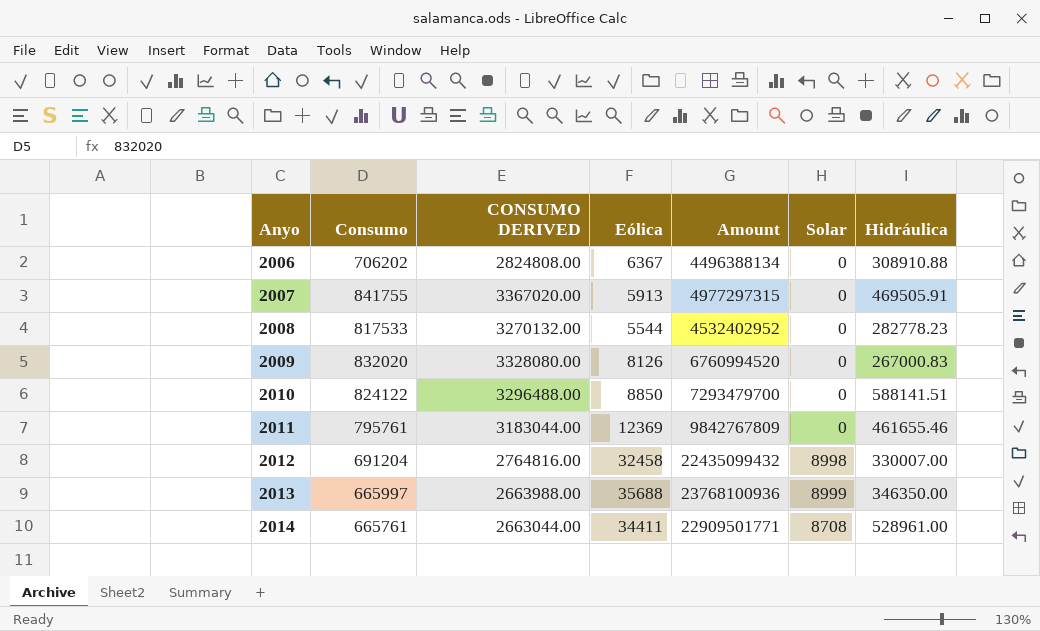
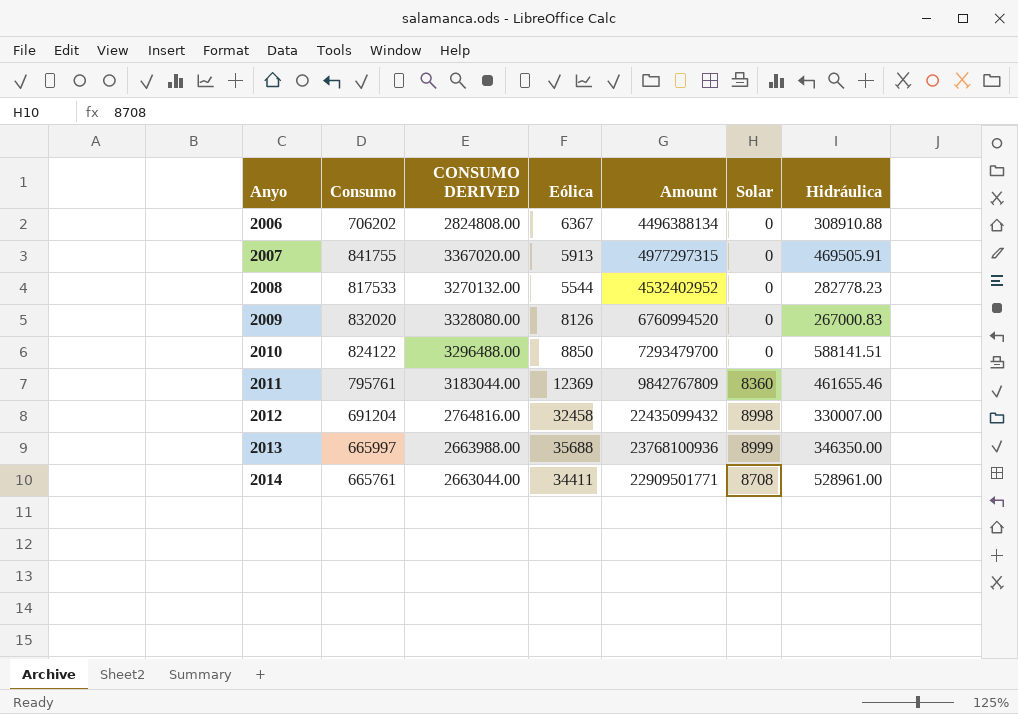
2011 | Solar: 0 -> 8360

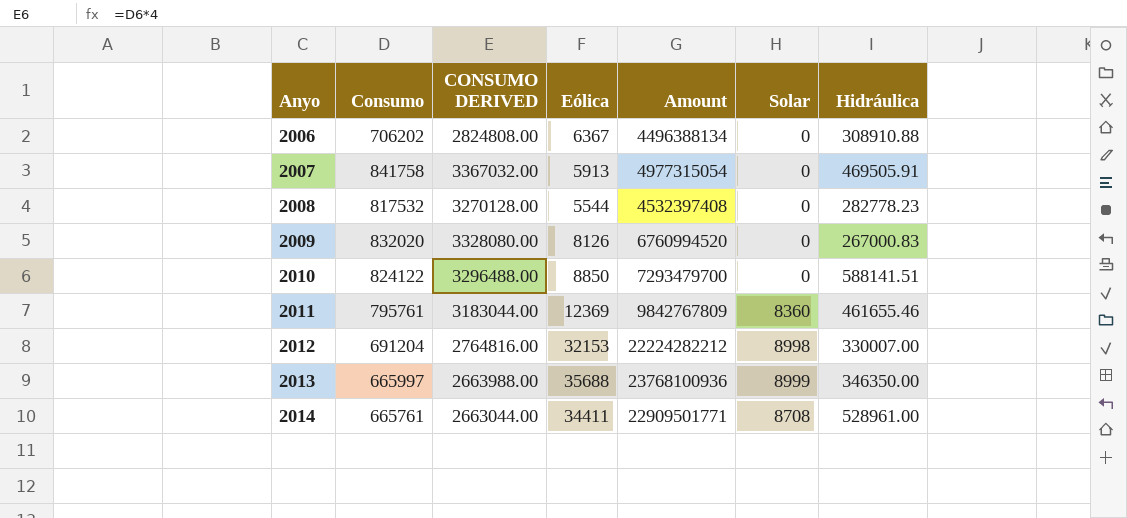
2007 | Consumo: 841755 -> 841758
2007 | CONSUMO DERIVED: 3367020.00 -> 3367032.00
2007 | Amount: 4977297315 -> 4977315054
2008 | Consumo: 817533 -> 817532
2008 | CONSUMO DERIVED: 3270132.00 -> 3270128.00
2008 | Amount: 4532402952 -> 4532397408
2012 | Eólica: 32458 -> 32153
2012 | Amount: 22435099432 -> 22224282212

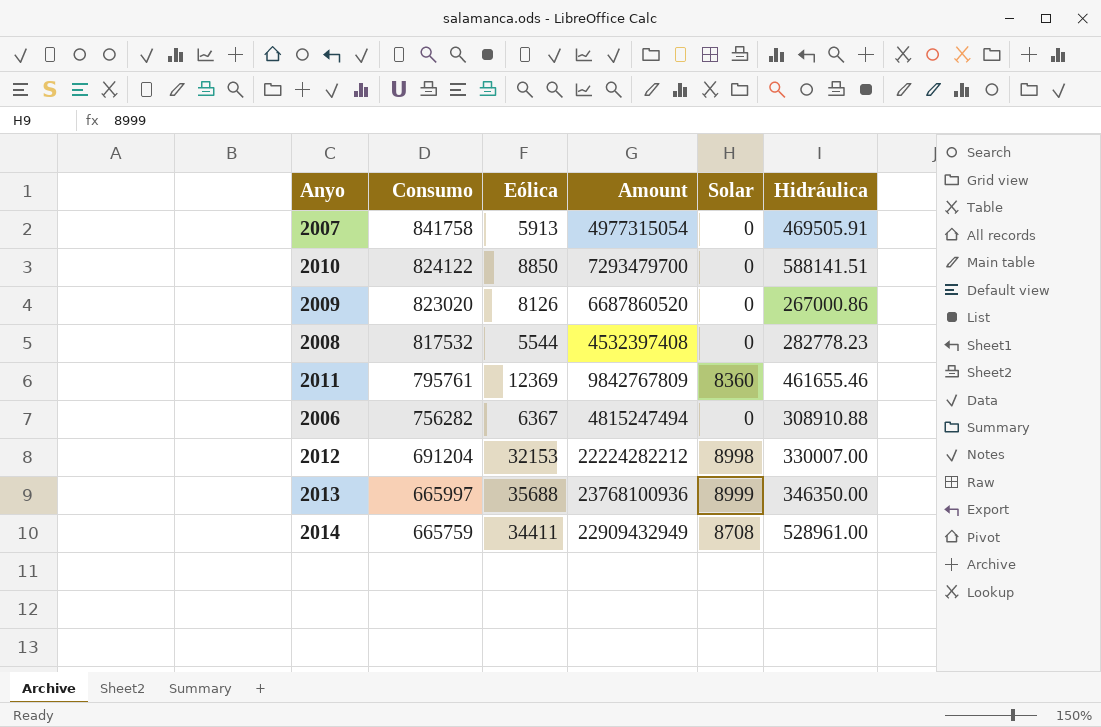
row order: Anyo ascending -> Consumo descending
column CONSUMO DERIVED | formula: [Consumo] * 4 -> none
2009 | Consumo: 832020 -> 823020
2009 | Amount: 6760994520 -> 6687860520
2009 | Hidráulica: 267000.83 -> 267000.86
2006 | Consumo: 706202 -> 756282
2006 | Amount: 4496388134 -> 4815247494
2014 | Consumo: 665761 -> 665759
2014 | Amount: 22909501771 -> 22909432949

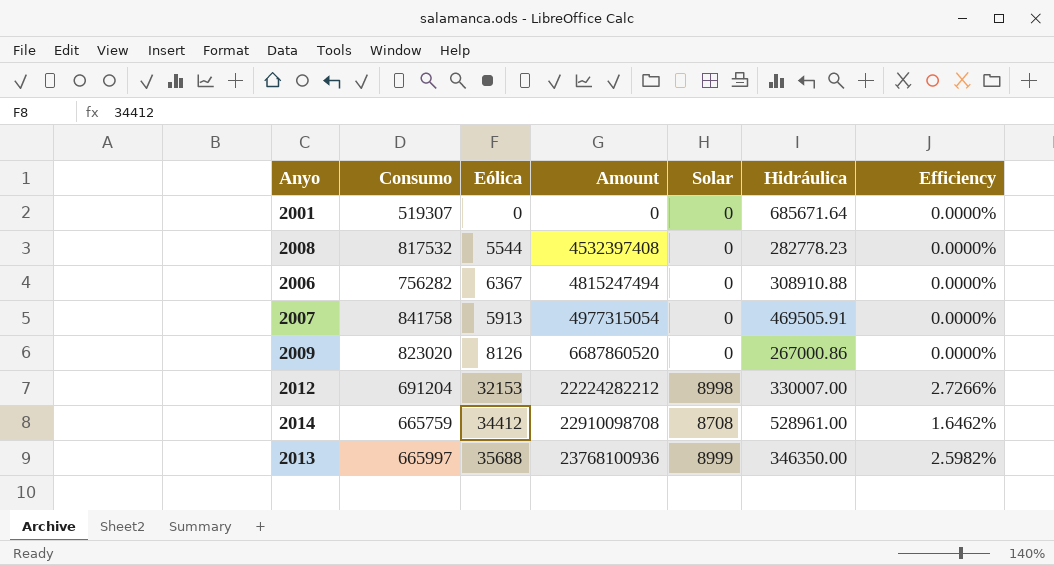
row order: Consumo descending -> Amount ascending
column Efficiency | formula: none -> [Solar] / [Hidráulica]
row 2010: 824122 | 8850 | 7293479700 | 0 | 588141.51 -> none
row 2011: 795761 | 12369 | 9842767809 | 8360 | 461655.46 -> none
row 2001: none -> 519307 | 0 | 0 | 0 | 685671.64 | 0.0000%
2014 | Eólica: 34411 -> 34412
2014 | Amount: 22909432949 -> 22910098708

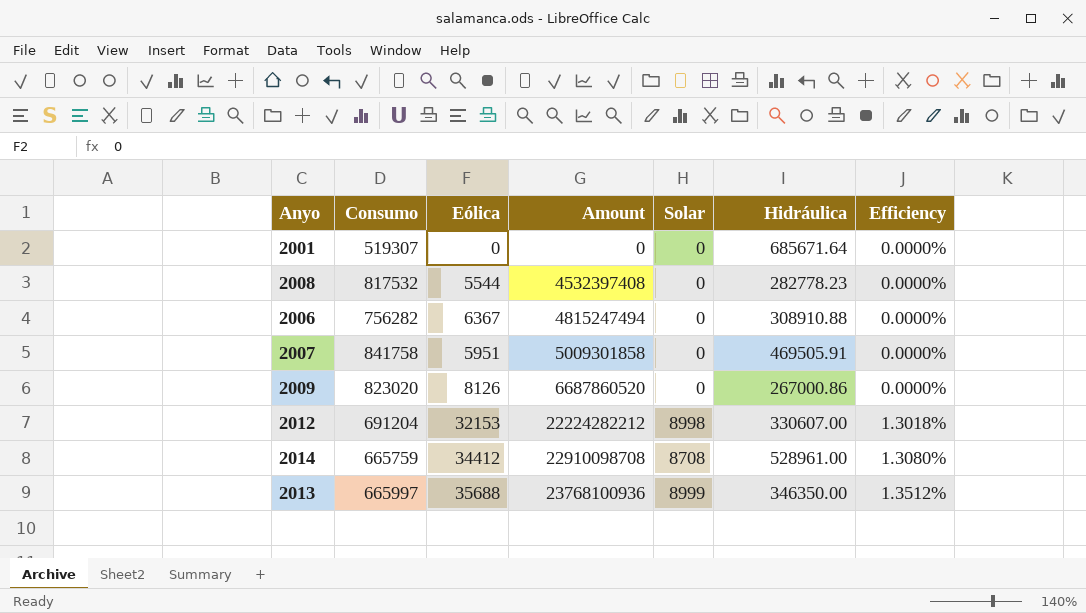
column Efficiency | formula: [Solar] / [Hidráulica] -> [Solar] / [Consumo]
2007 | Eólica: 5913 -> 5951
2007 | Amount: 4977315054 -> 5009301858
2012 | Hidráulica: 330007.00 -> 330607.00

